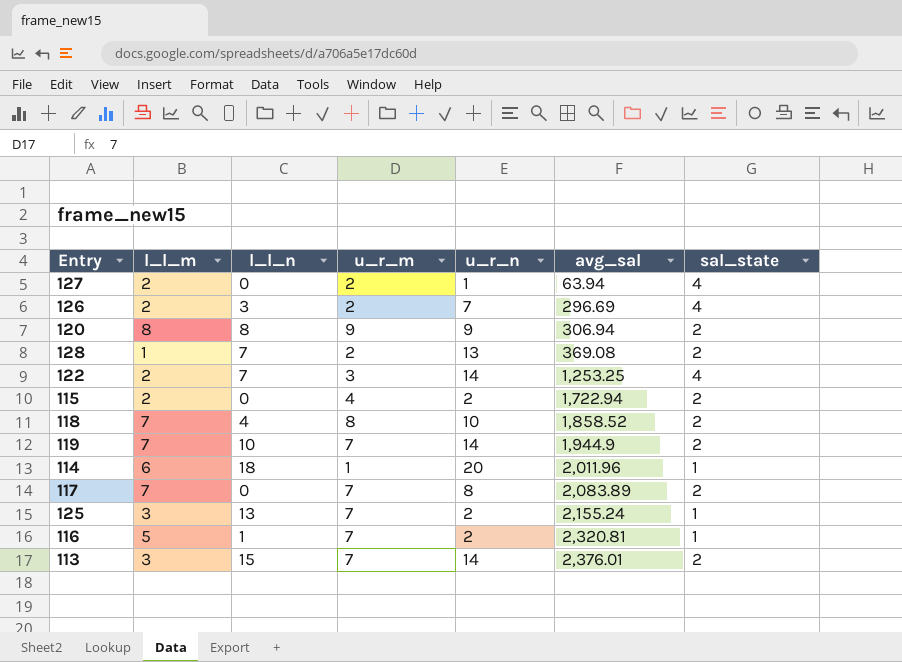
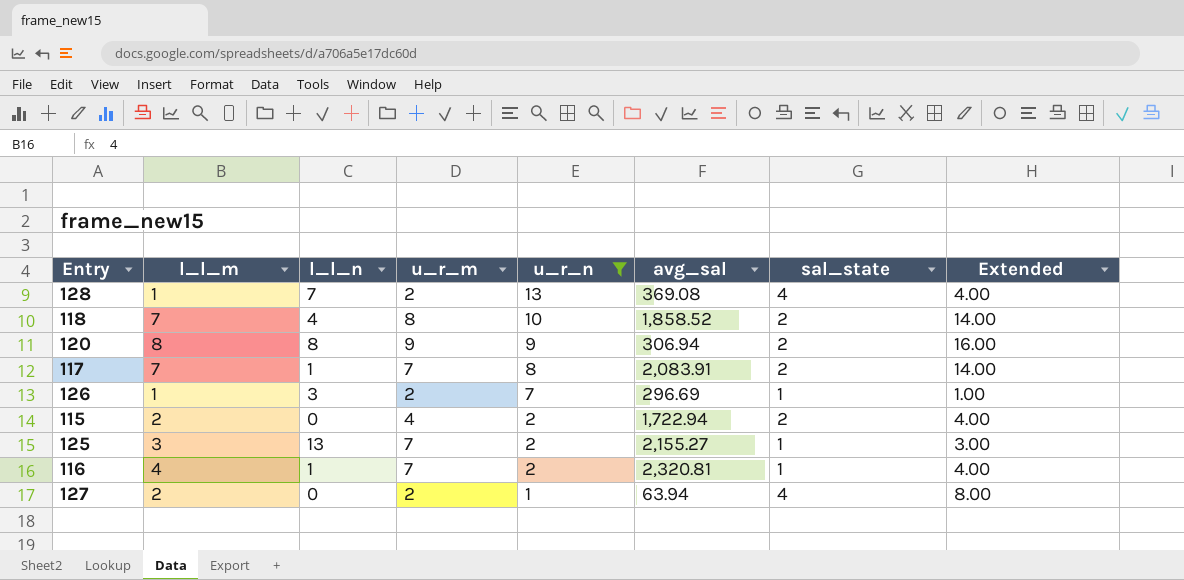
filter: none -> u_r_n <= 13
row order: avg_sal ascending -> u_r_n descending
column Extended | formula: none -> [l_l_m] * [sal_state]
128 | sal_state: 2 -> 4
117 | l_l_n: 0 -> 1
117 | avg_sal: 2,083.89 -> 2,083.91
126 | l_l_m: 2 -> 1
126 | sal_state: 4 -> 1
125 | avg_sal: 2,155.24 -> 2,155.27
116 | l_l_m: 5 -> 4

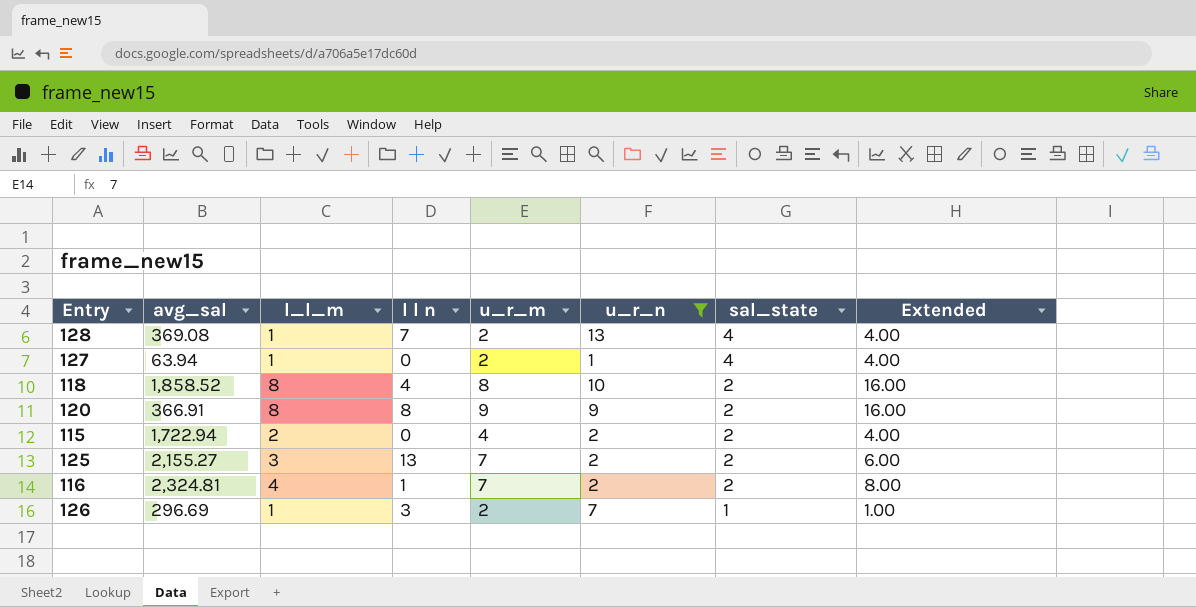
row order: u_r_n descending -> sal_state descending
column avg_sal | position: 6 -> 2
column name: l_l_n -> l l n
row 117: 7 | 1 | 7 | 8 | 2,083.91 | 2 | 14.00 -> none
127 | l_l_m: 2 -> 1
127 | Extended: 8.00 -> 4.00
118 | l_l_m: 7 -> 8
118 | Extended: 14.00 -> 16.00
120 | avg_sal: 306.94 -> 366.91
125 | sal_state: 1 -> 2
125 | Extended: 3.00 -> 6.00
116 | avg_sal: 2,320.81 -> 2,324.81
116 | sal_state: 1 -> 2
116 | Extended: 4.00 -> 8.00

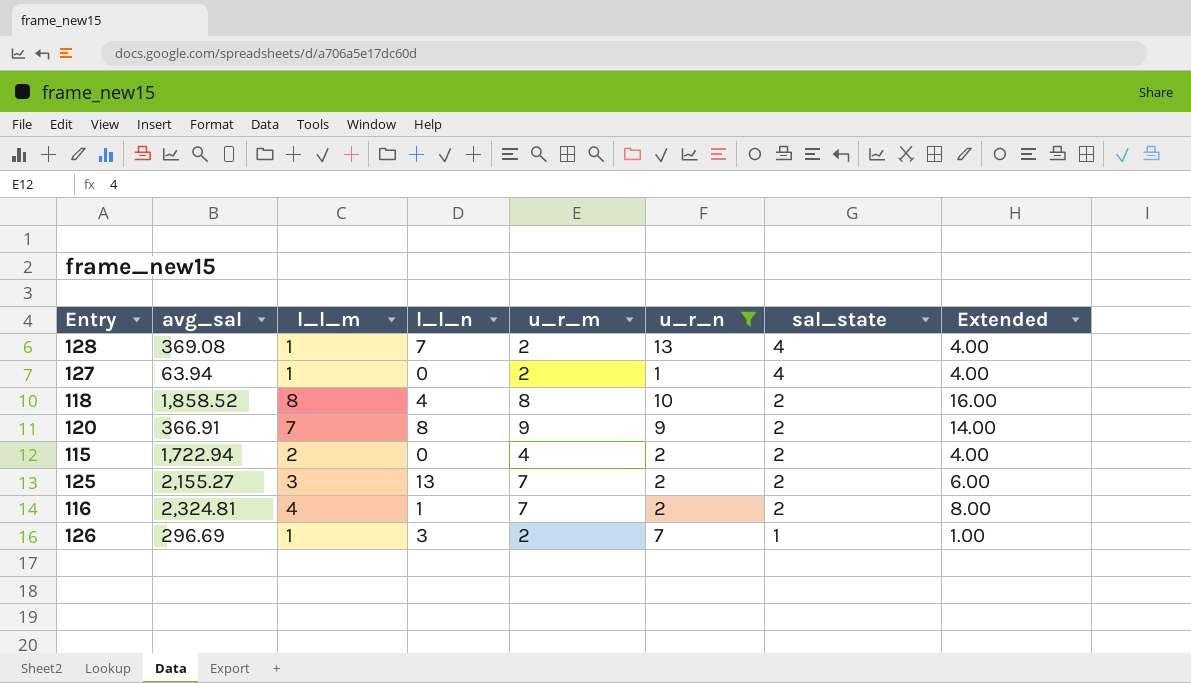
column name: l l n -> l_l_n
120 | l_l_m: 8 -> 7
120 | Extended: 16.00 -> 14.00

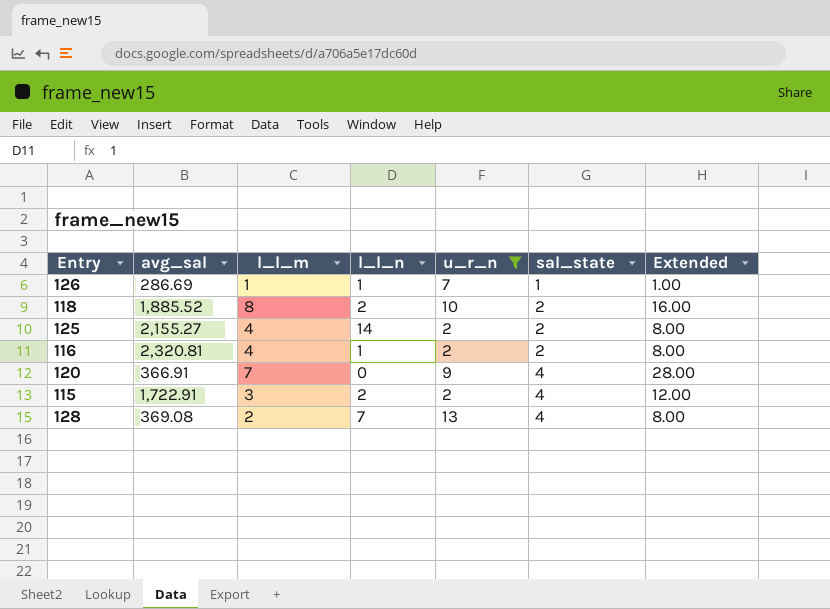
row order: sal_state descending -> sal_state ascending
column u_r_m | position: 5 -> none
row 127: 63.94 | 1 | 0 | 2 | 1 | 4 | 4.00 -> none
126 | avg_sal: 296.69 -> 286.69
126 | l_l_n: 3 -> 1
118 | avg_sal: 1,858.52 -> 1,885.52
118 | l_l_n: 4 -> 2
125 | l_l_m: 3 -> 4
125 | l_l_n: 13 -> 14
125 | Extended: 6.00 -> 8.00
116 | avg_sal: 2,324.81 -> 2,320.81
120 | l_l_n: 8 -> 0
120 | sal_state: 2 -> 4
120 | Extended: 14.00 -> 28.00
115 | avg_sal: 1,722.94 -> 1,722.91
115 | l_l_m: 2 -> 3
115 | l_l_n: 0 -> 2
115 | sal_state: 2 -> 4
115 | Extended: 4.00 -> 12.00
128 | l_l_m: 1 -> 2
128 | Extended: 4.00 -> 8.00

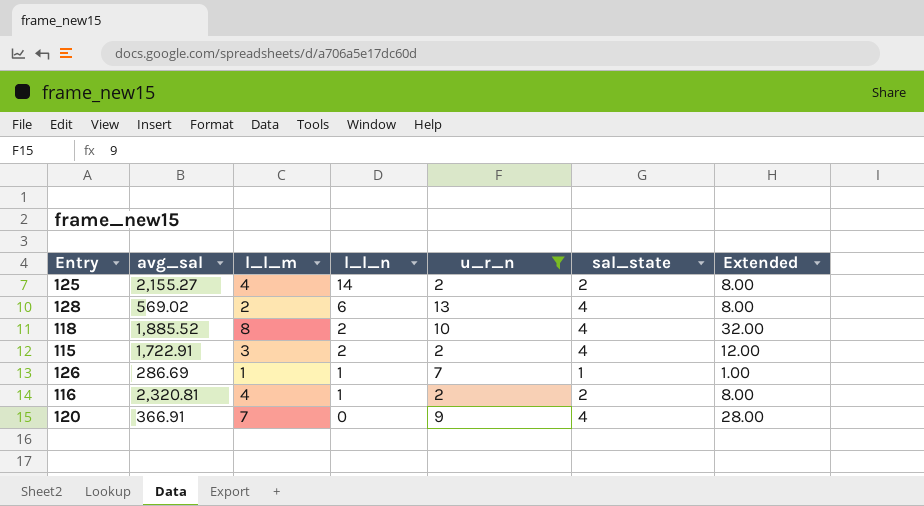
row order: sal_state ascending -> l_l_n descending
128 | avg_sal: 369.08 -> 569.02
128 | l_l_n: 7 -> 6
118 | sal_state: 2 -> 4
118 | Extended: 16.00 -> 32.00

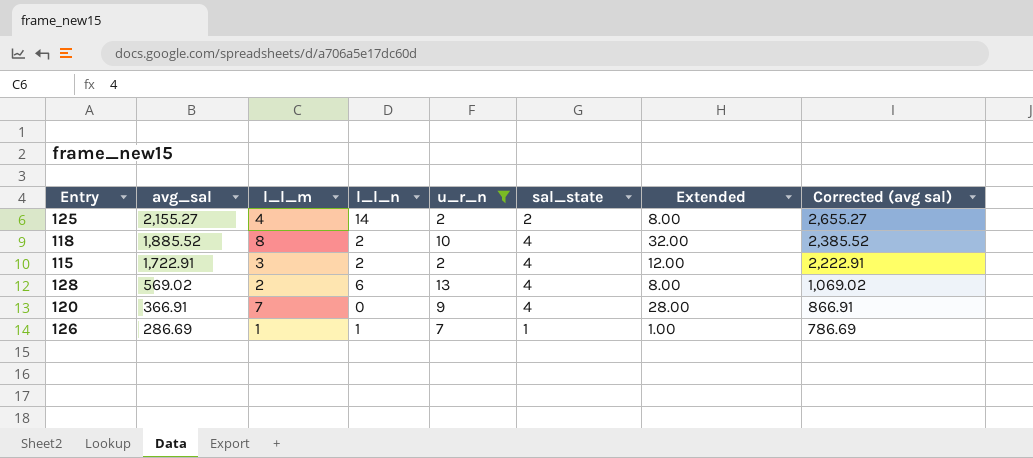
row order: l_l_n descending -> avg_sal descending
column Corrected (avg sal) | formula: none -> [avg_sal] + 500
row 116: 2,320.81 | 4 | 1 | 2 | 2 | 8.00 -> none

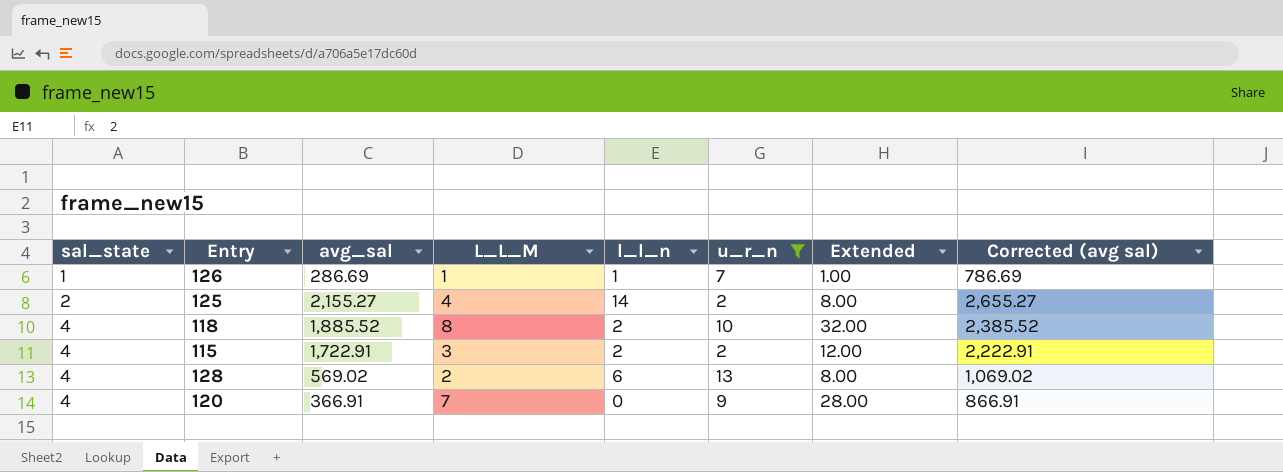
row order: avg_sal descending -> sal_state ascending
column sal_state | position: 6 -> 1
column name: l_l_m -> L_L_M

